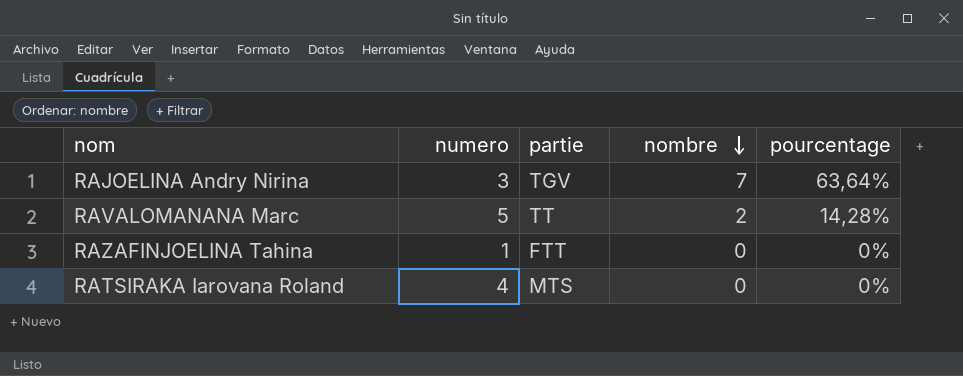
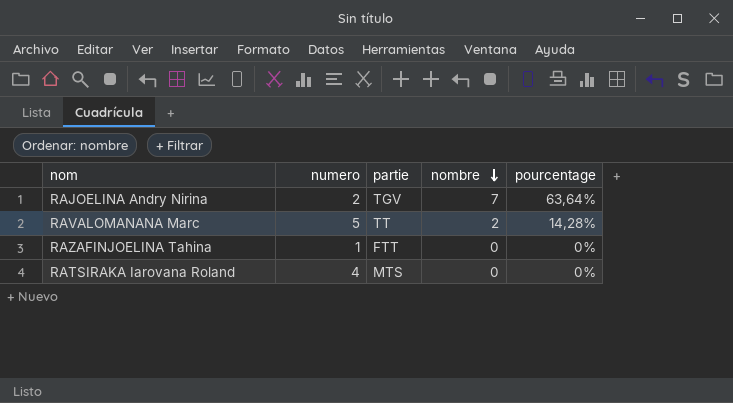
RAJOELINA Andry Nirina | numero: 3 -> 2

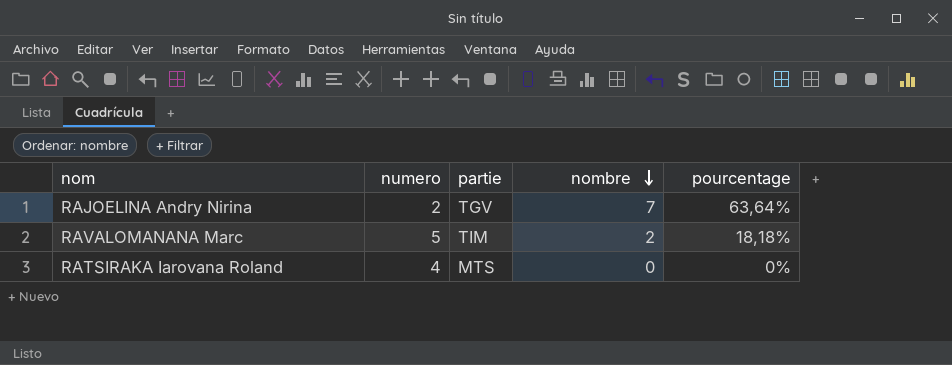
row RAZAFINJOELINA Tahina: 1 | FTT | 0 | 0% -> none
RAVALOMANANA Marc | partie: TT -> TIM
RAVALOMANANA Marc | pourcentage: 14,28% -> 18,18%

